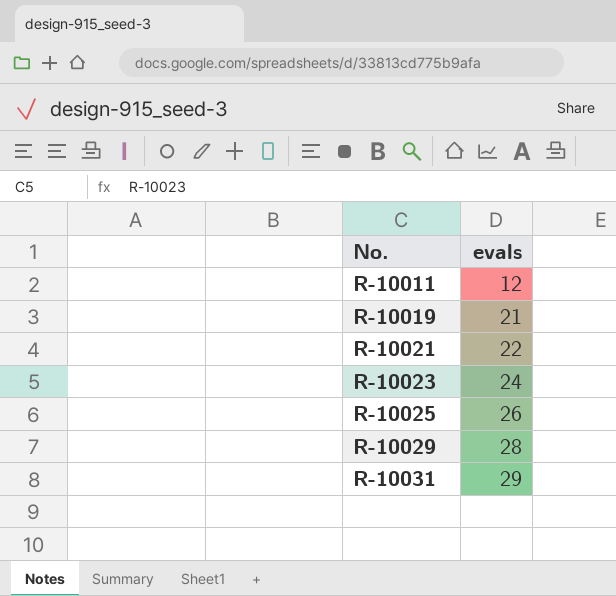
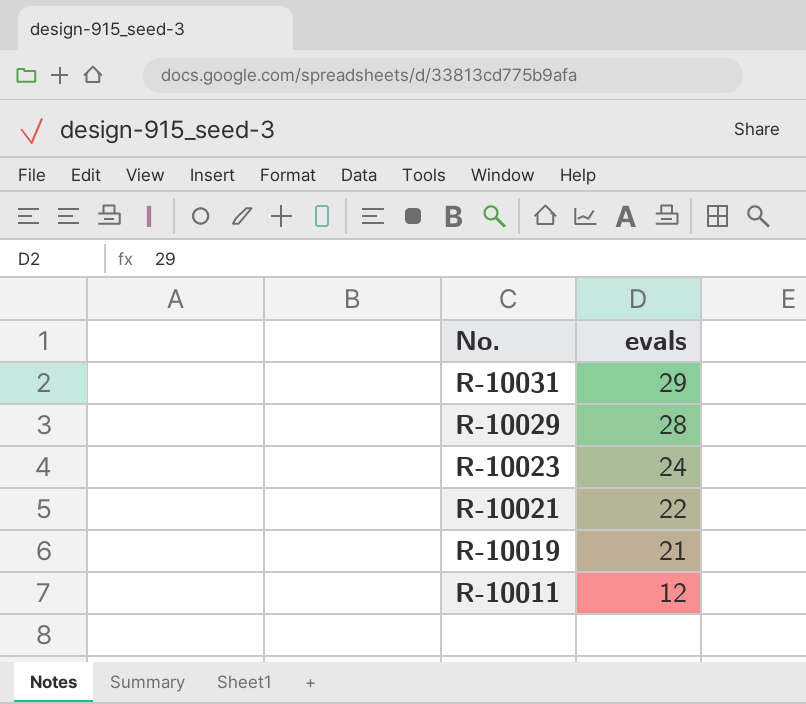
row order: No. ascending -> No. descending
row R-10025: 26 -> none

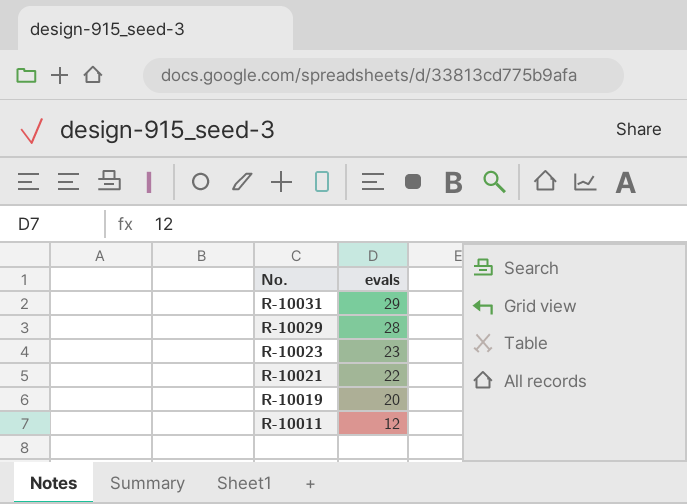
R-10023 | evals: 24 -> 23
R-10019 | evals: 21 -> 20

